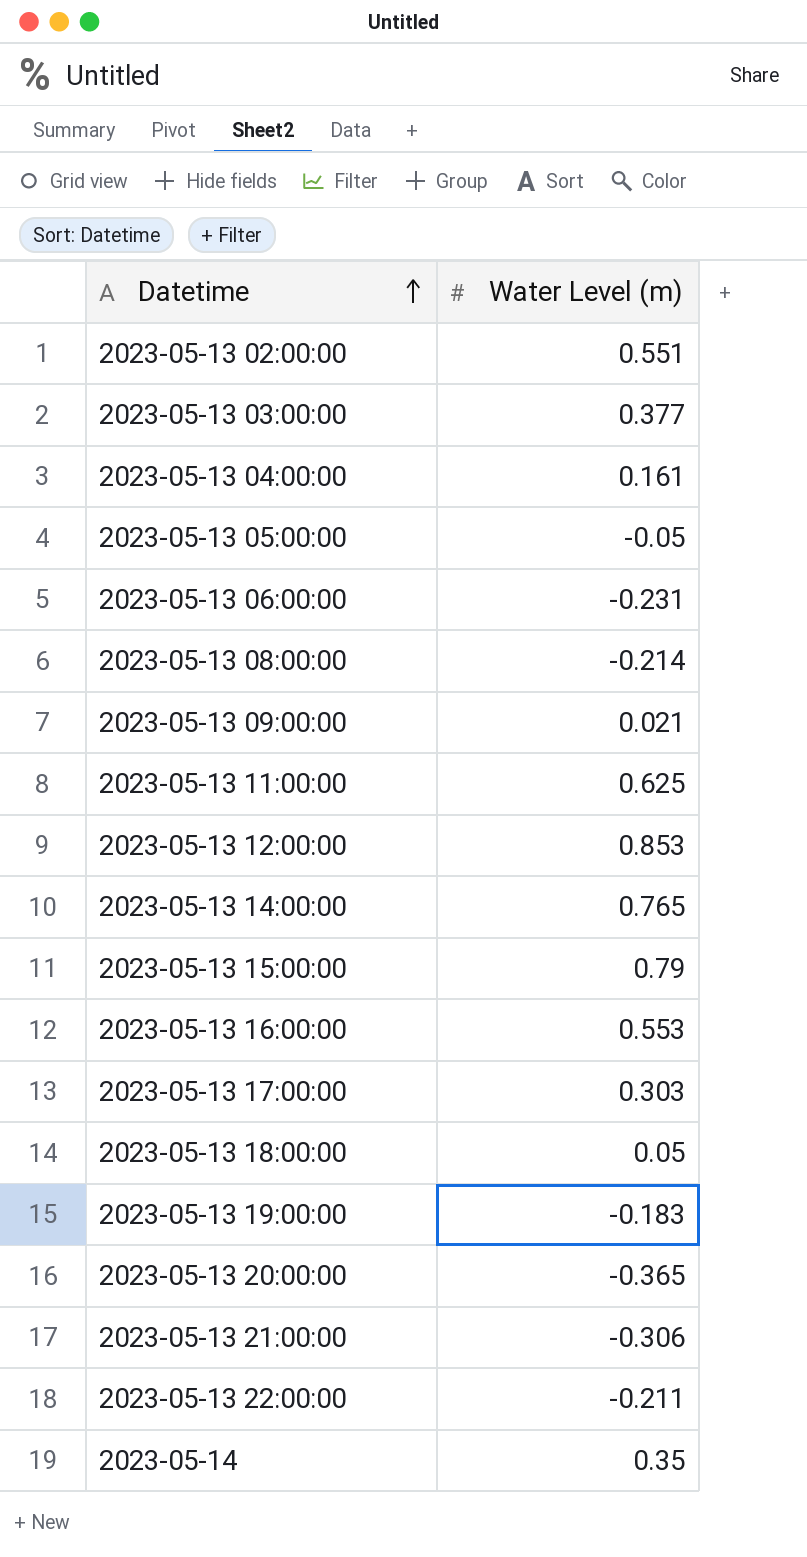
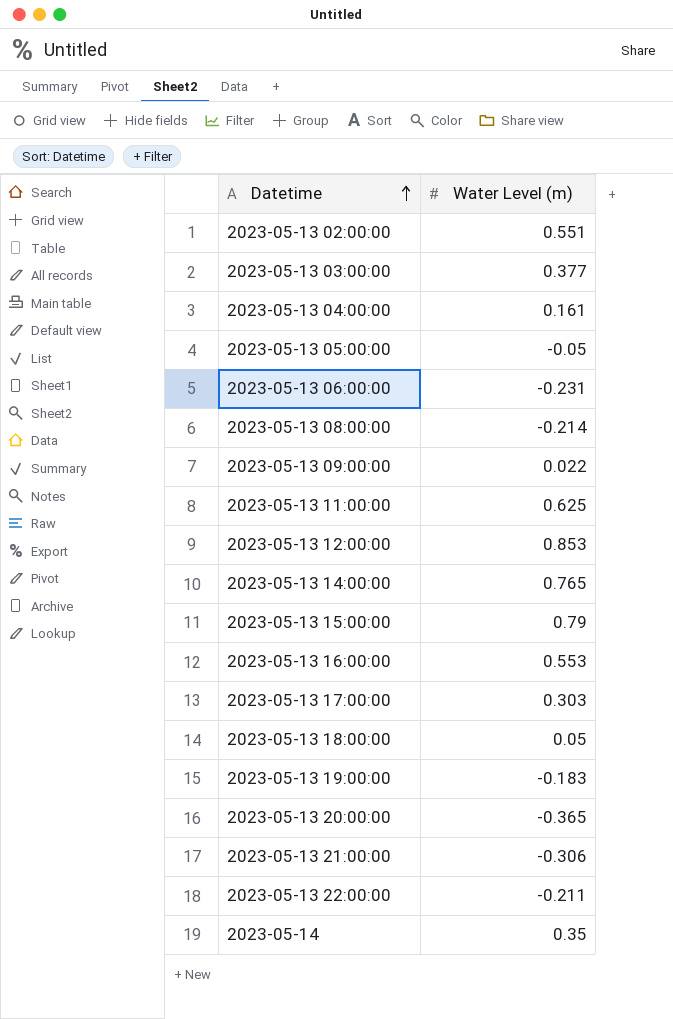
2023-05-13 09:00:00 | Water Level (m): 0.021 -> 0.022

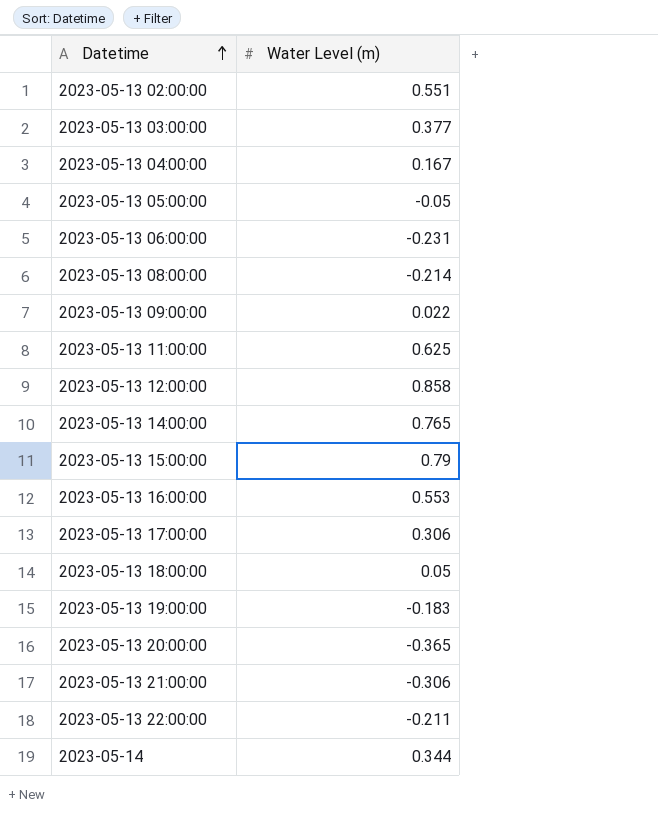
2023-05-13 04:00:00 | Water Level (m): 0.161 -> 0.167
2023-05-13 12:00:00 | Water Level (m): 0.853 -> 0.858
2023-05-13 17:00:00 | Water Level (m): 0.303 -> 0.306
2023-05-14 | Water Level (m): 0.35 -> 0.344

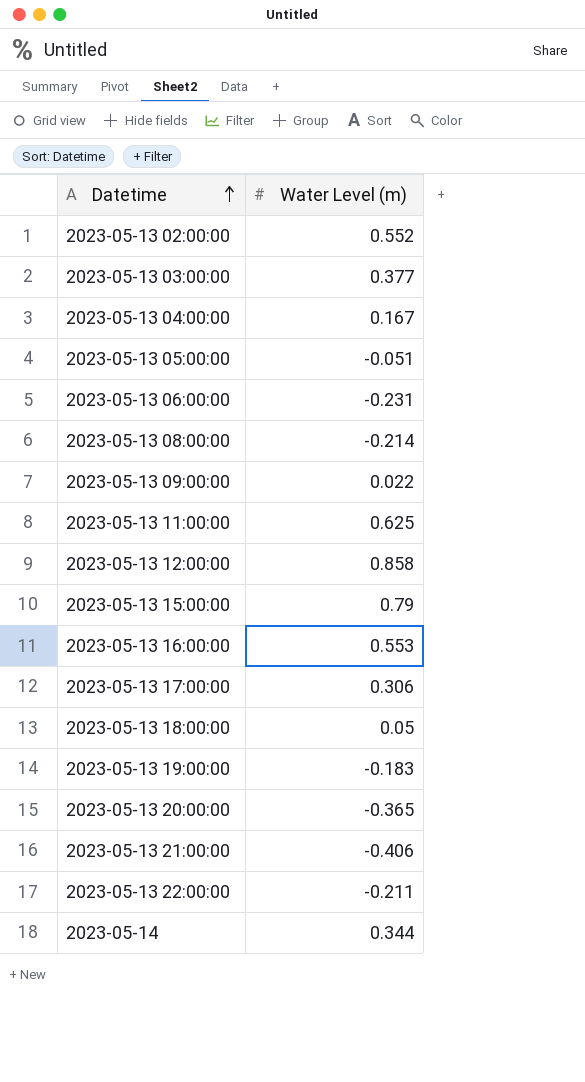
row 2023-05-13 14:00:00: 0.765 -> none
2023-05-13 02:00:00 | Water Level (m): 0.551 -> 0.552
2023-05-13 05:00:00 | Water Level (m): -0.05 -> -0.051
2023-05-13 21:00:00 | Water Level (m): -0.306 -> -0.406

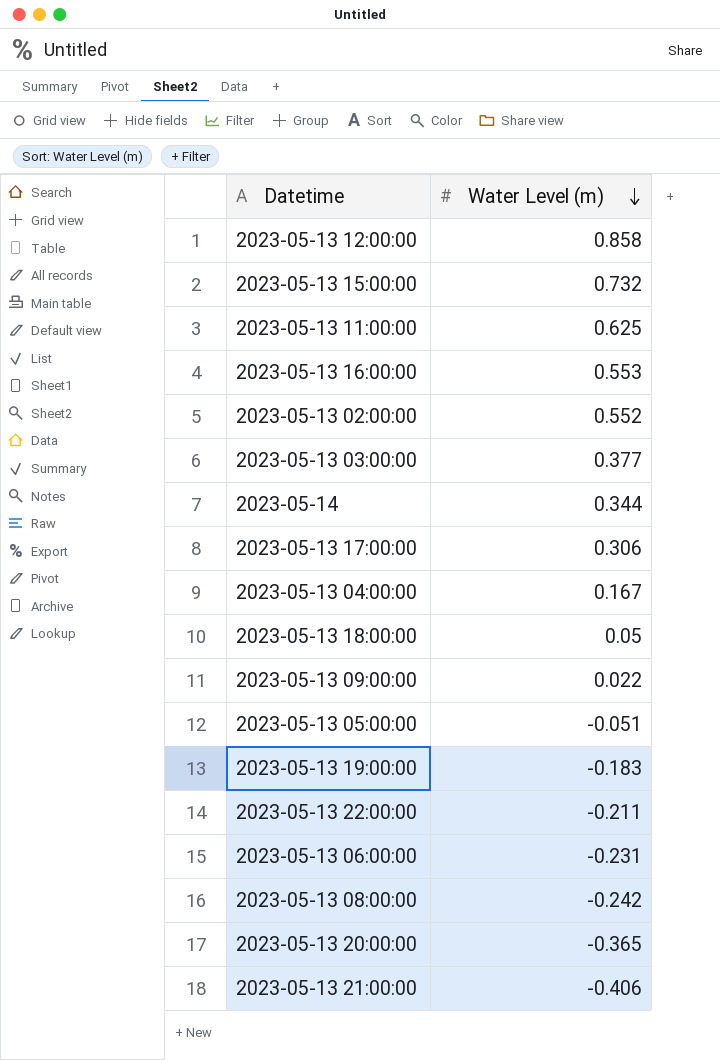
row order: Datetime ascending -> Water Level (m) descending
2023-05-13 15:00:00 | Water Level (m): 0.79 -> 0.732
2023-05-13 08:00:00 | Water Level (m): -0.214 -> -0.242

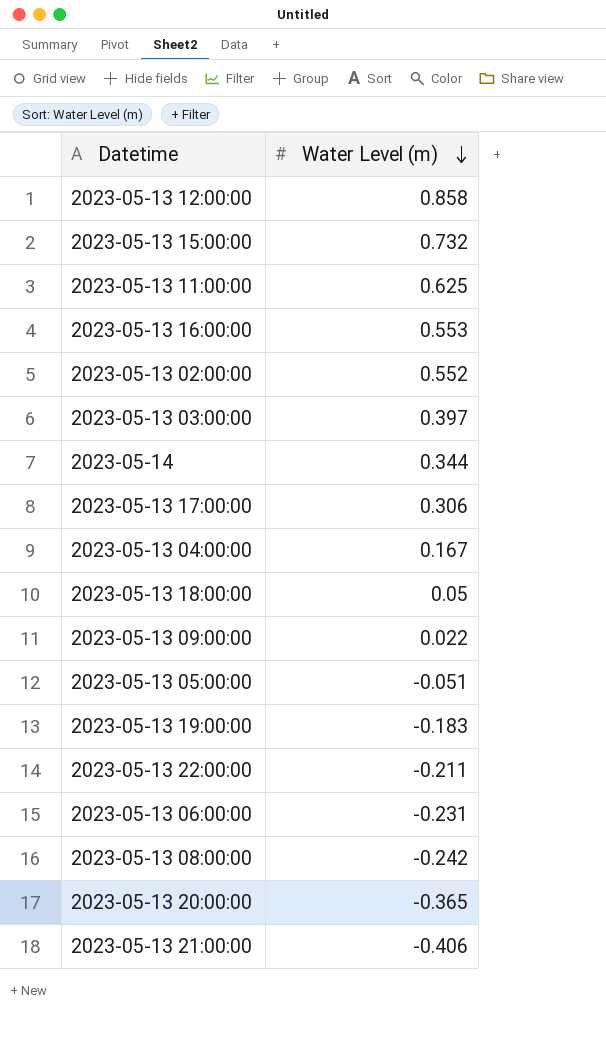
2023-05-13 03:00:00 | Water Level (m): 0.377 -> 0.397

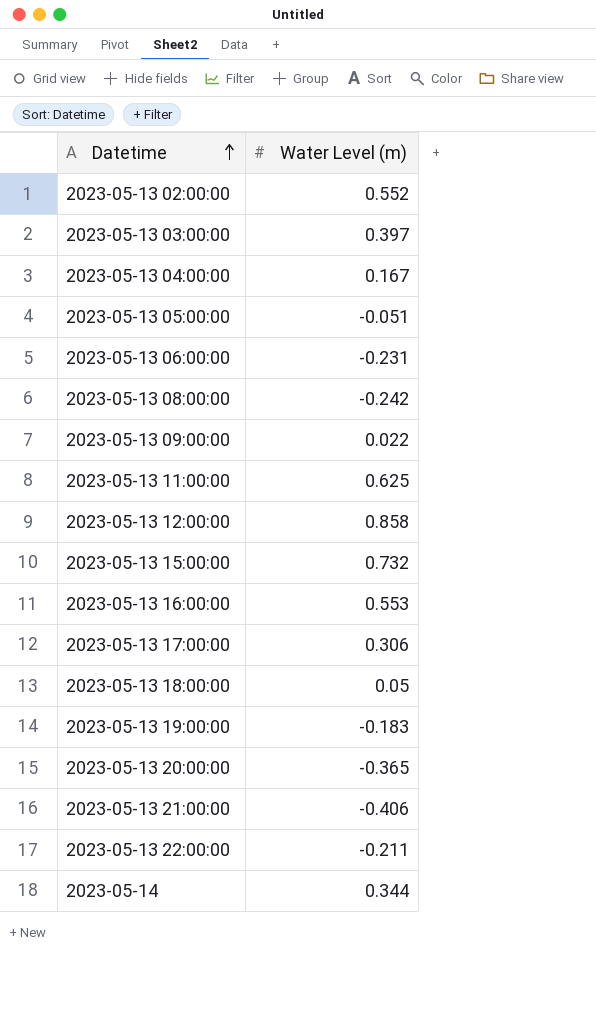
row order: Water Level (m) descending -> Datetime ascending

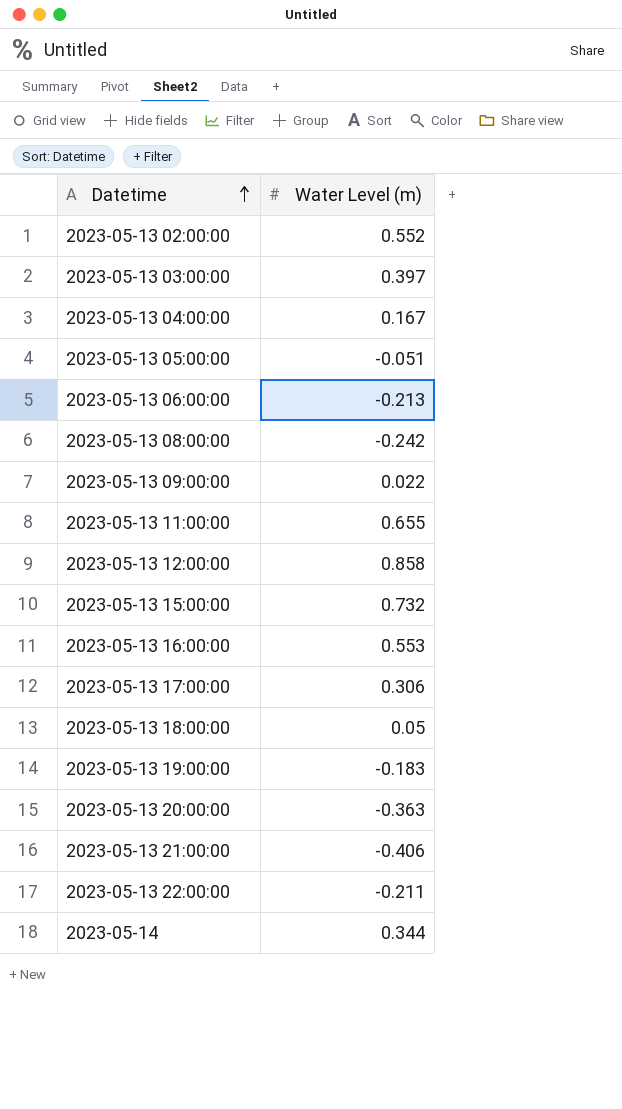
2023-05-13 06:00:00 | Water Level (m): -0.231 -> -0.213
2023-05-13 11:00:00 | Water Level (m): 0.625 -> 0.655
2023-05-13 20:00:00 | Water Level (m): -0.365 -> -0.363

